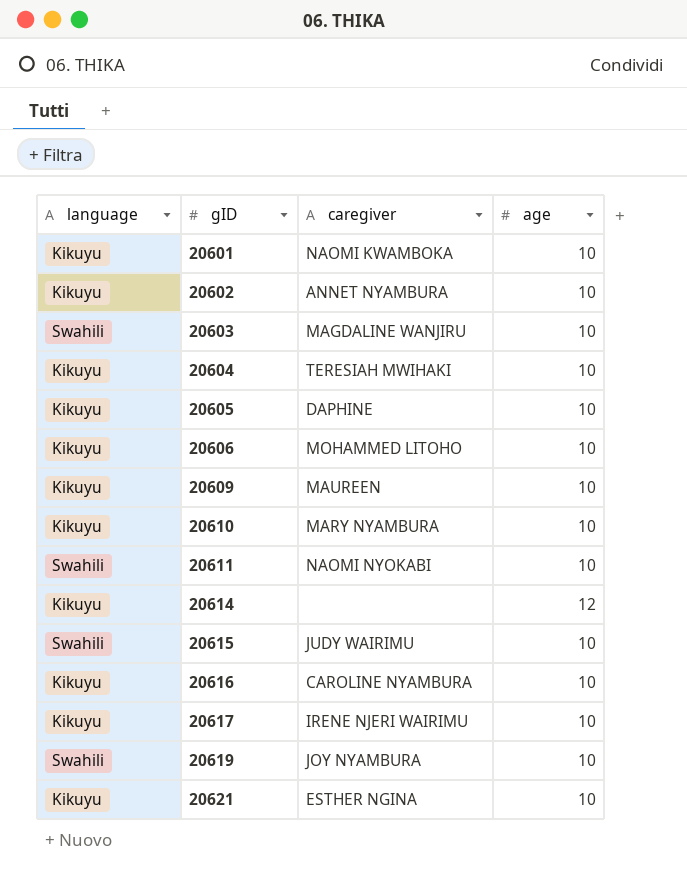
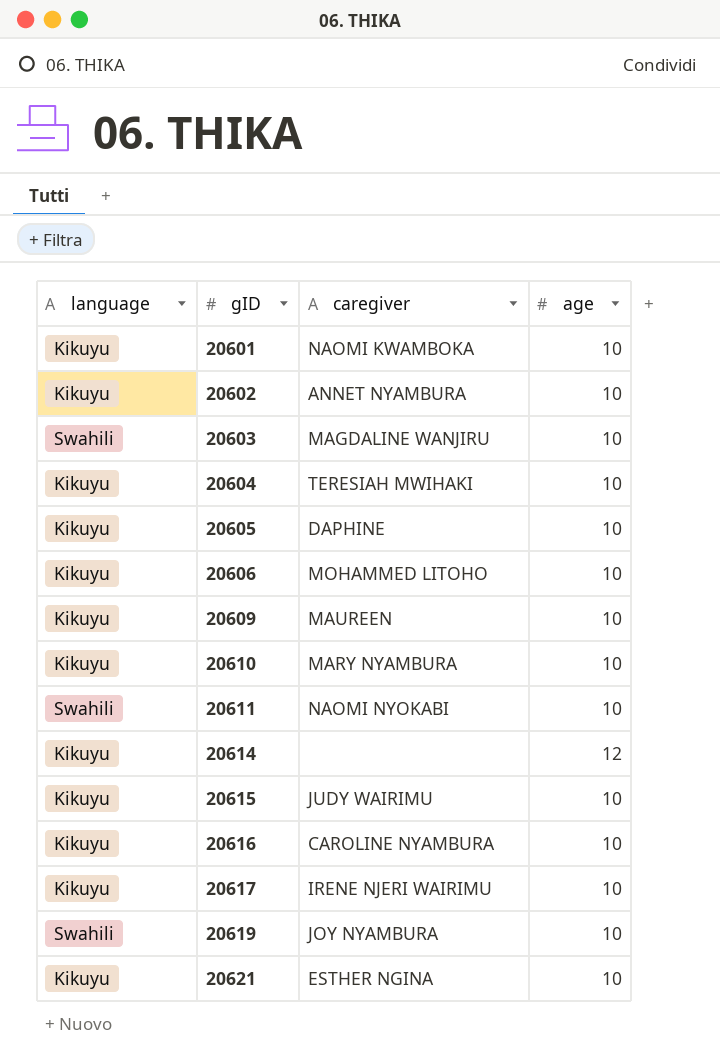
20615 | language: Swahili -> Kikuyu

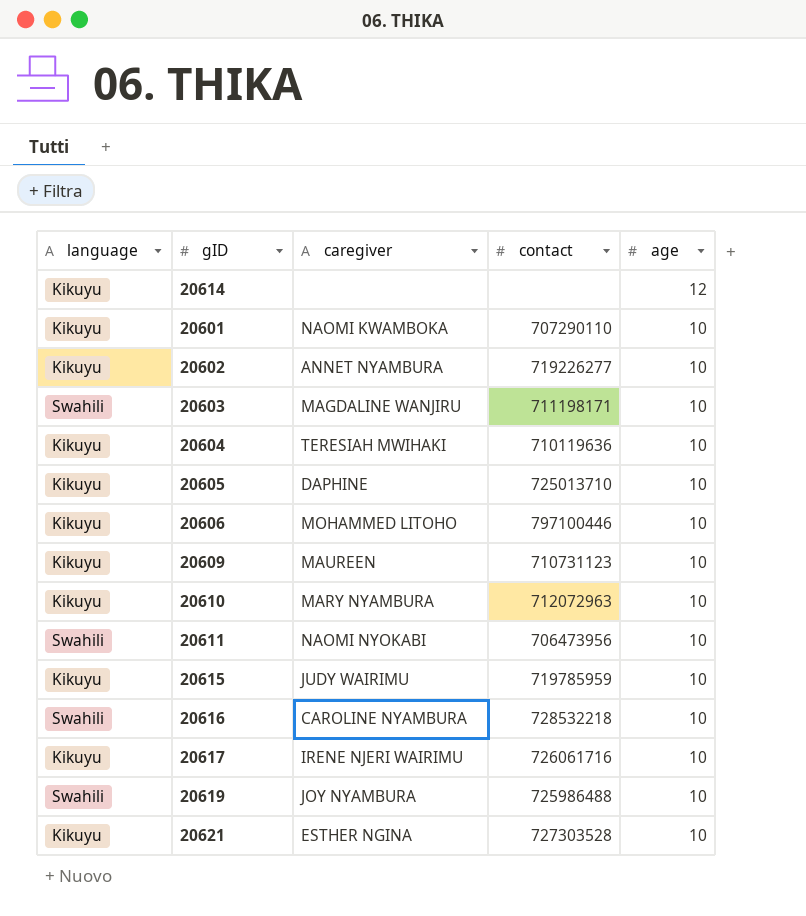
row order: gID ascending -> age descending
column contact | position: none -> 4
20616 | language: Kikuyu -> Swahili

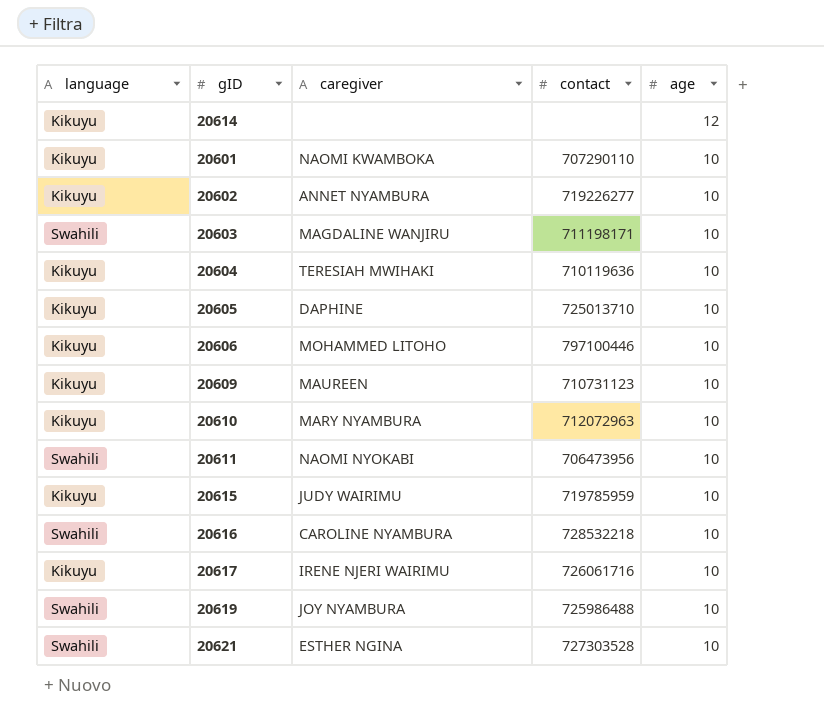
20621 | language: Kikuyu -> Swahili

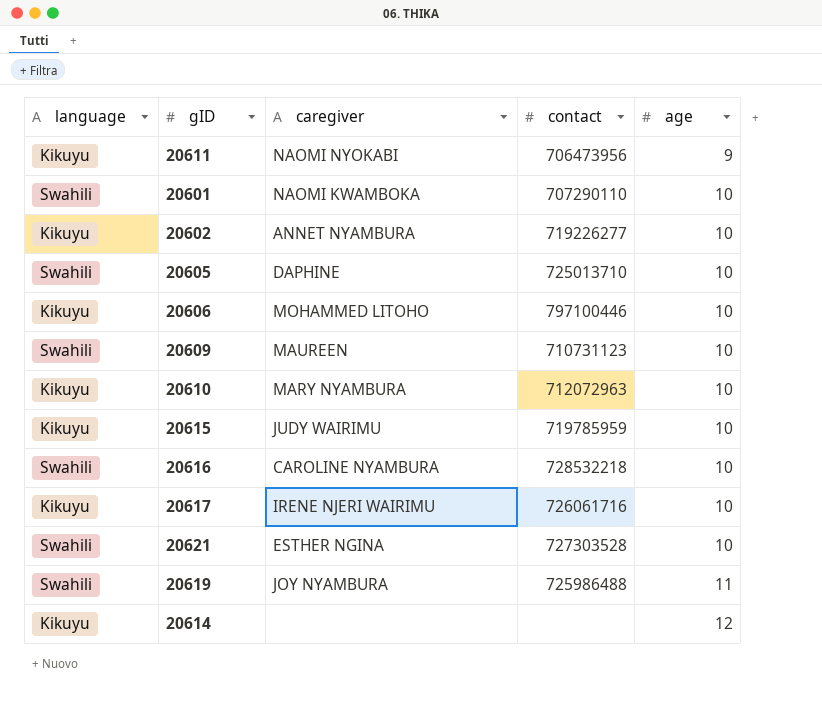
row order: age descending -> age ascending
row 20603: Swahili | MAGDALINE WANJIRU | 711198171 | 10 -> none
row 20604: Kikuyu | TERESIAH MWIHAKI | 710119636 | 10 -> none
20611 | language: Swahili -> Kikuyu
20611 | age: 10 -> 9
20601 | language: Kikuyu -> Swahili
20605 | language: Kikuyu -> Swahili
20609 | language: Kikuyu -> Swahili
20619 | age: 10 -> 11

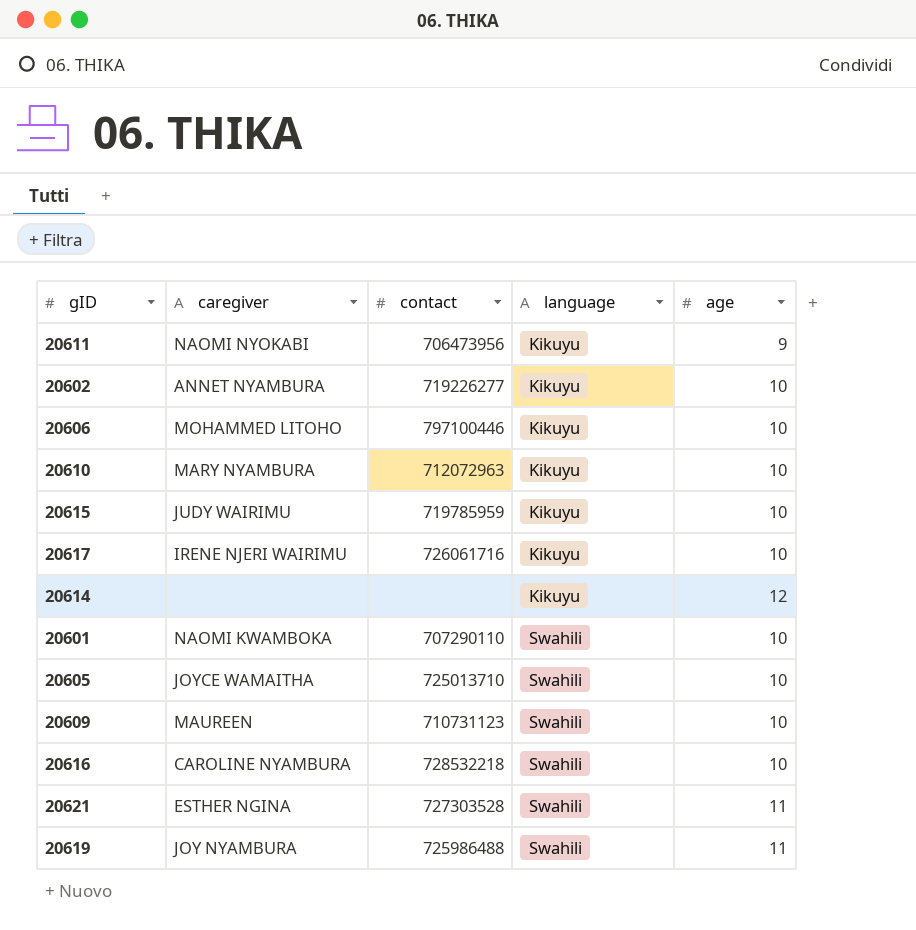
row order: age ascending -> language ascending
column language | position: 1 -> 4
20605 | caregiver: DAPHINE -> JOYCE WAMAITHA
20621 | age: 10 -> 11

